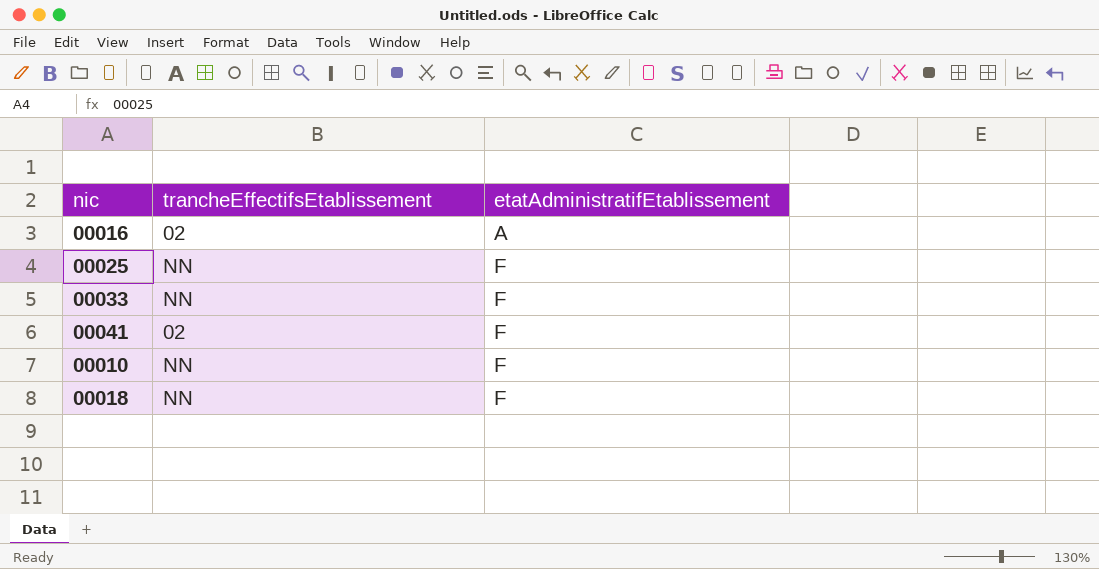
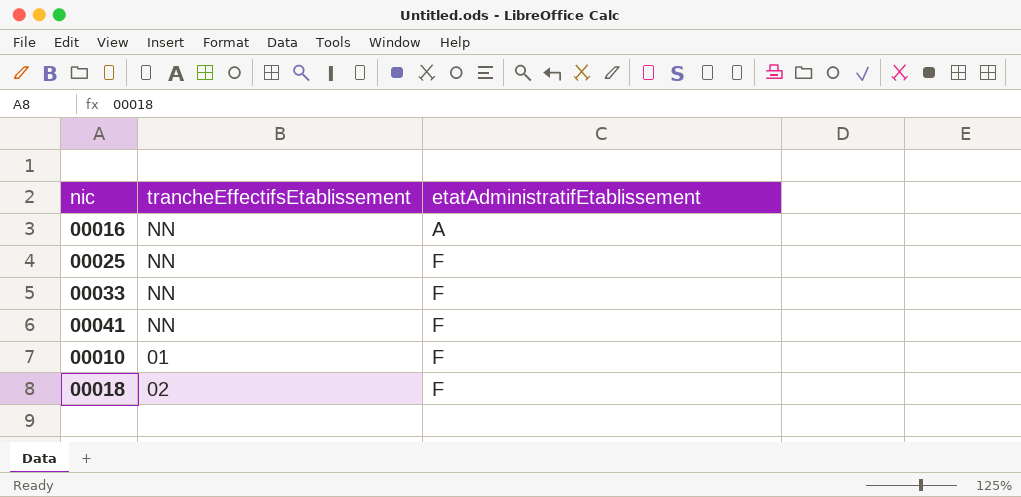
00016 | trancheEffectifsEtablissement: 02 -> NN
00041 | trancheEffectifsEtablissement: 02 -> NN
00010 | trancheEffectifsEtablissement: NN -> 01
00018 | trancheEffectifsEtablissement: NN -> 02

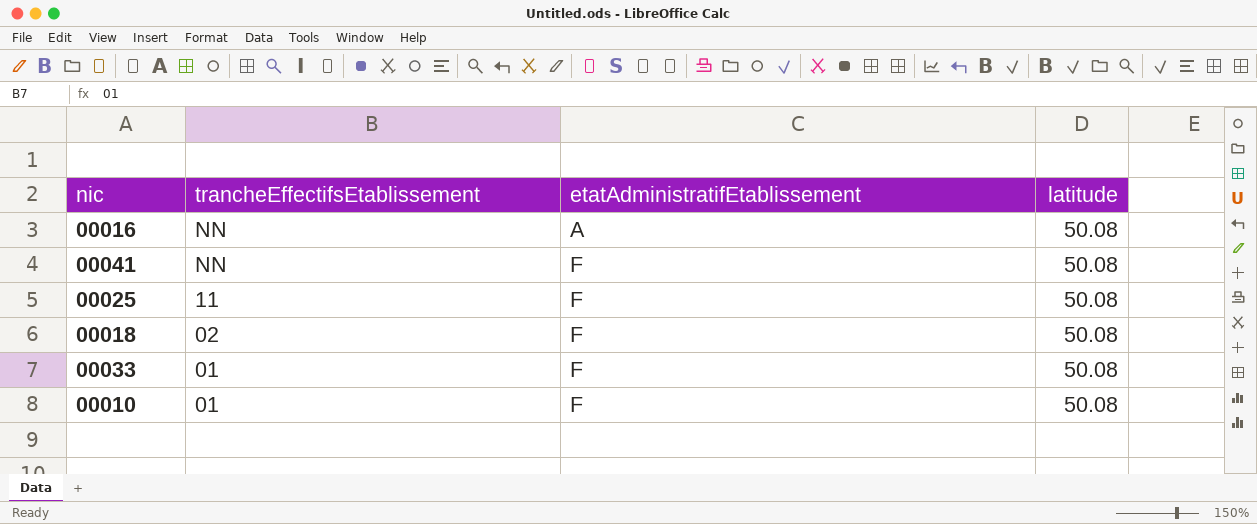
row order: etatAdministratifEtablissement ascending -> trancheEffectifsEtablissement descending
column latitude | position: none -> 4
00025 | trancheEffectifsEtablissement: NN -> 11
00033 | trancheEffectifsEtablissement: NN -> 01

